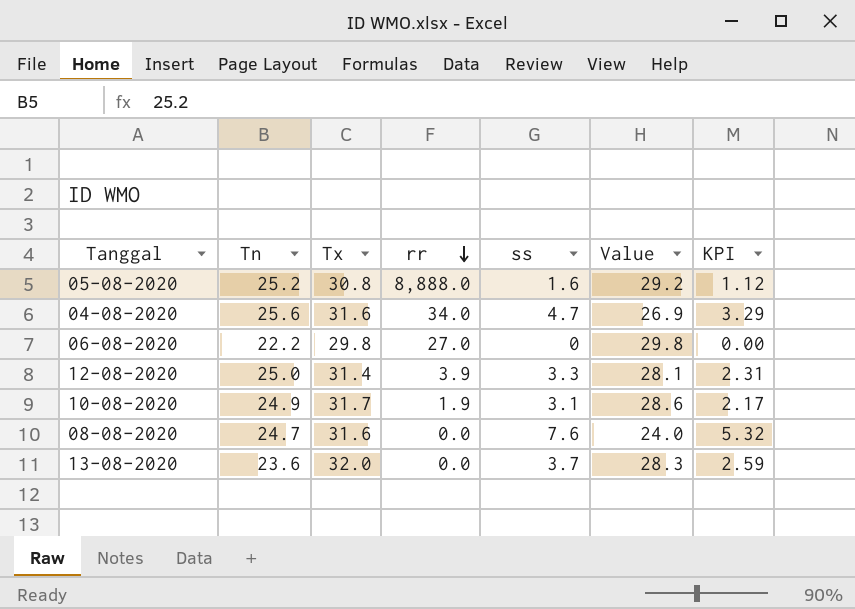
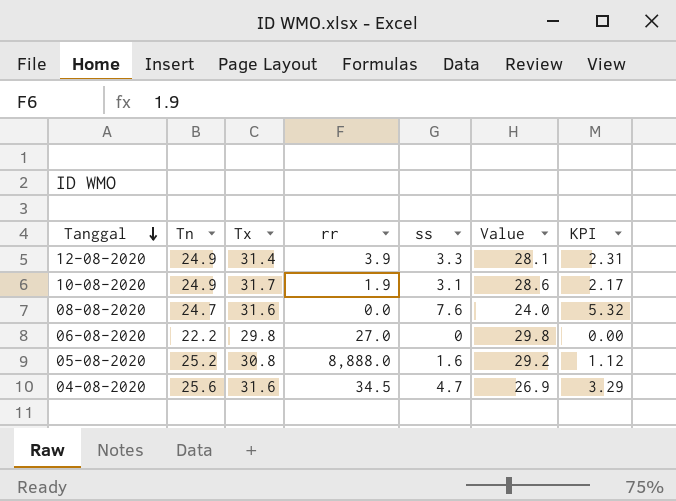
row order: rr descending -> Tanggal descending
row 13-08-2020: 23.6 | 32.0 | 0.0 | 3.7 | 28.3 | 2.59 -> none
12-08-2020 | Tn: 25.0 -> 24.9
04-08-2020 | rr: 34.0 -> 34.5

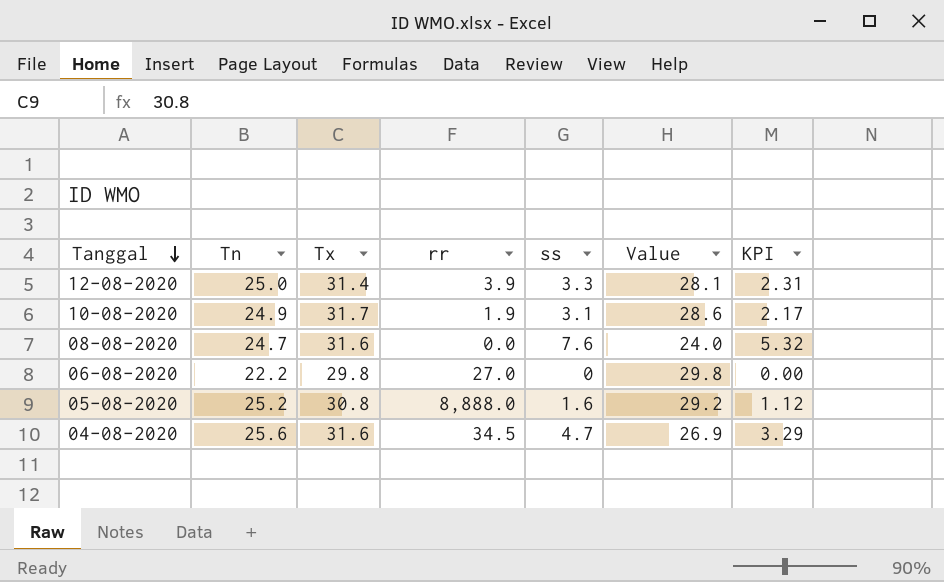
12-08-2020 | Tn: 24.9 -> 25.0

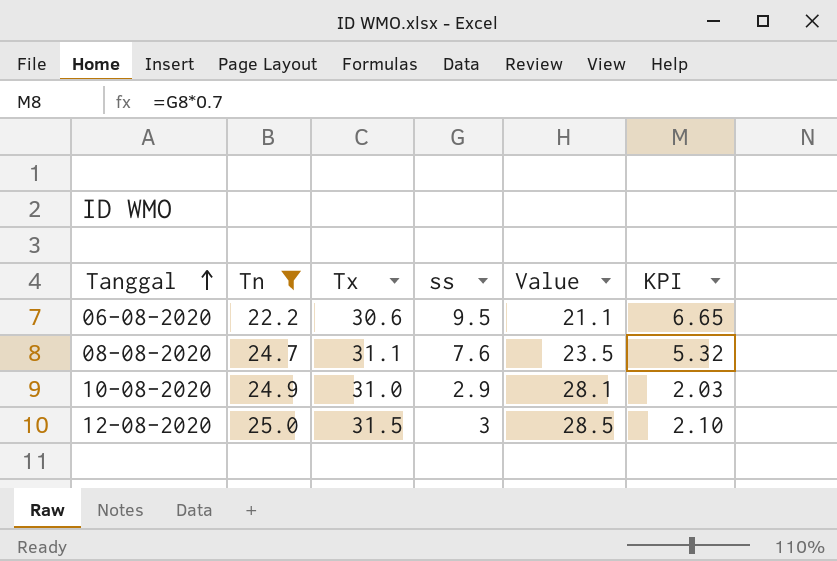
filter: none -> Tn <= 25.0
row order: Tanggal descending -> Tanggal ascending
column rr | position: 4 -> none
06-08-2020 | Tx: 29.8 -> 30.6
06-08-2020 | ss: 0 -> 9.5
06-08-2020 | Value: 29.8 -> 21.1
06-08-2020 | KPI: 0.00 -> 6.65
08-08-2020 | Tx: 31.6 -> 31.1
08-08-2020 | Value: 24.0 -> 23.5
10-08-2020 | Tx: 31.7 -> 31.0
10-08-2020 | ss: 3.1 -> 2.9
10-08-2020 | Value: 28.6 -> 28.1
10-08-2020 | KPI: 2.17 -> 2.03
12-08-2020 | Tx: 31.4 -> 31.5
12-08-2020 | ss: 3.3 -> 3
12-08-2020 | Value: 28.1 -> 28.5
12-08-2020 | KPI: 2.31 -> 2.10

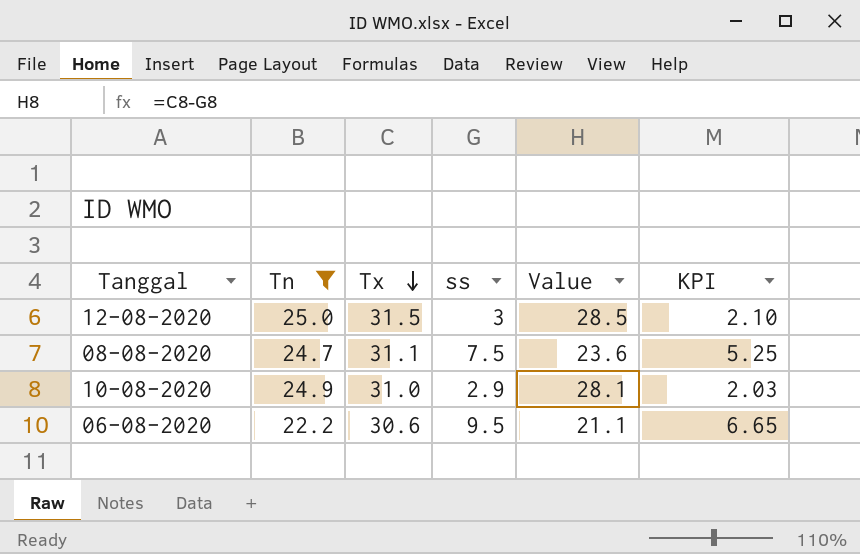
row order: Tanggal ascending -> Tx descending
08-08-2020 | ss: 7.6 -> 7.5
08-08-2020 | Value: 23.5 -> 23.6
08-08-2020 | KPI: 5.32 -> 5.25

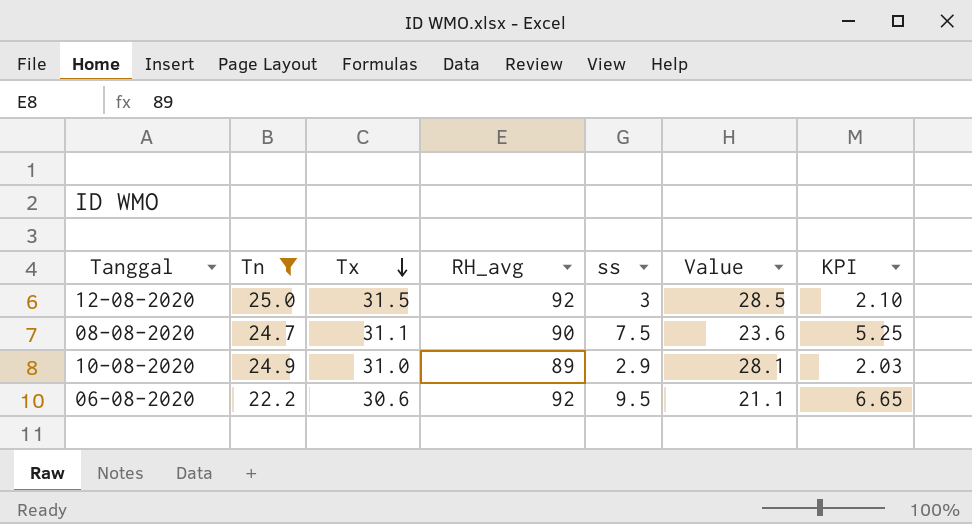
column RH_avg | position: none -> 4

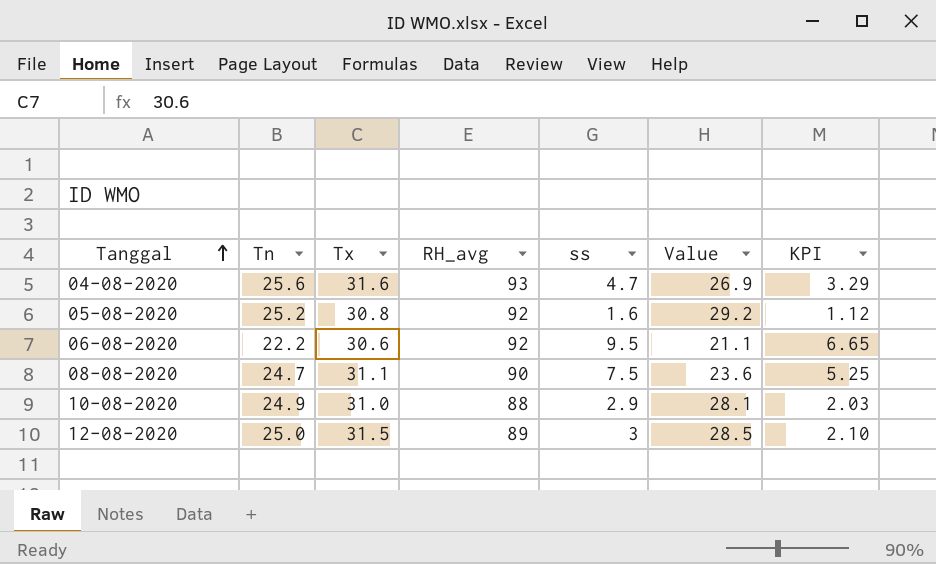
filter: Tn <= 25.0 -> none
row order: Tx descending -> Tanggal ascending
10-08-2020 | RH_avg: 89 -> 88
12-08-2020 | RH_avg: 92 -> 89

